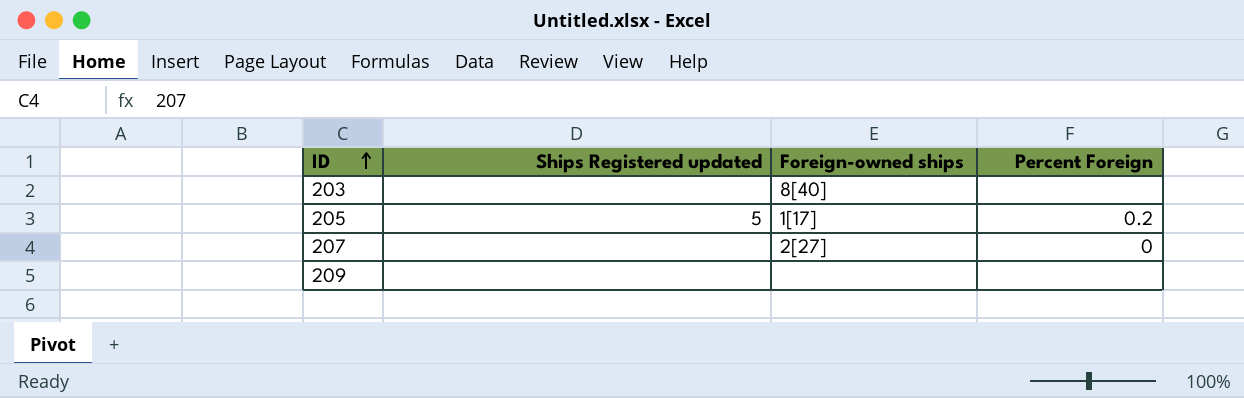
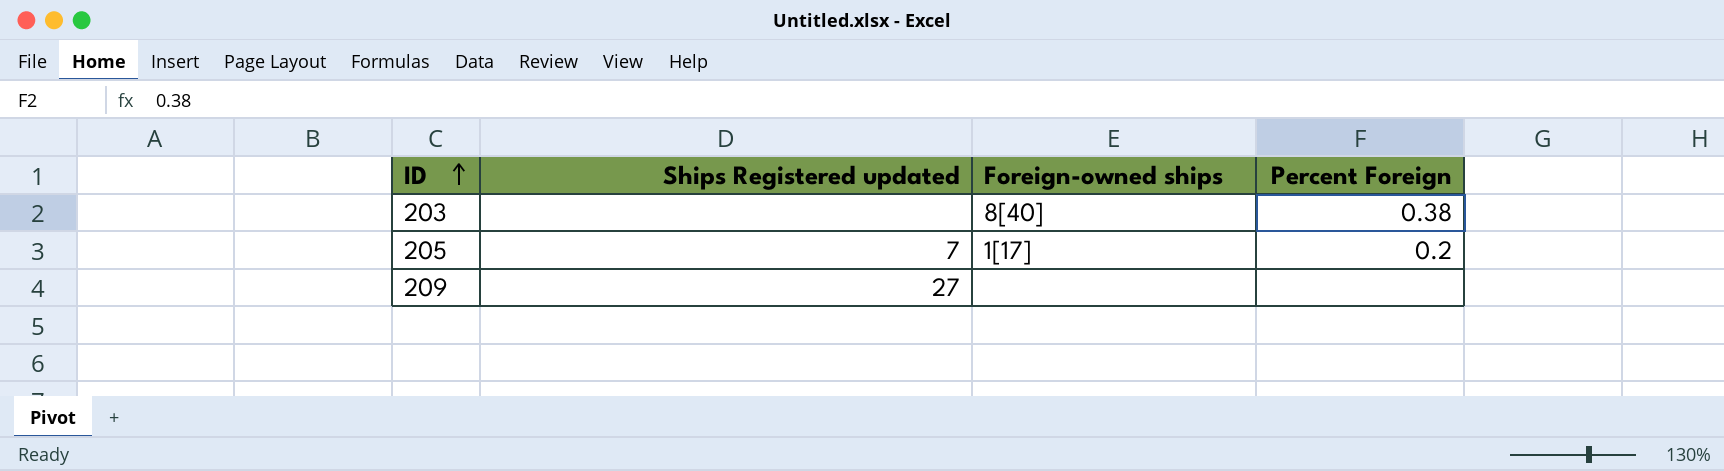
row 207: none | 2[27] | 0 -> none
203 | Percent Foreign: none -> 0.38
205 | Ships Registered updated: 5 -> 7
209 | Ships Registered updated: none -> 27

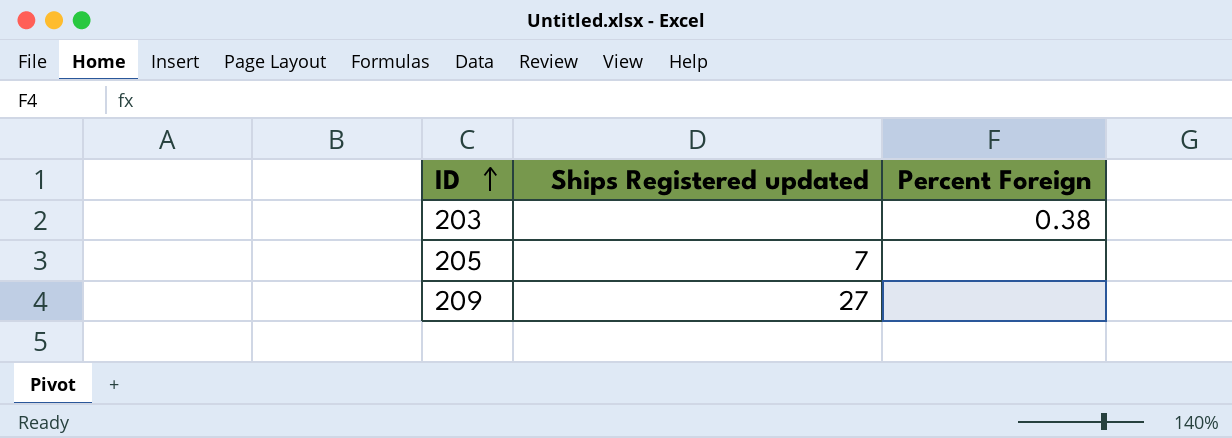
column Foreign-owned ships | position: 3 -> none
205 | Percent Foreign: 0.2 -> none

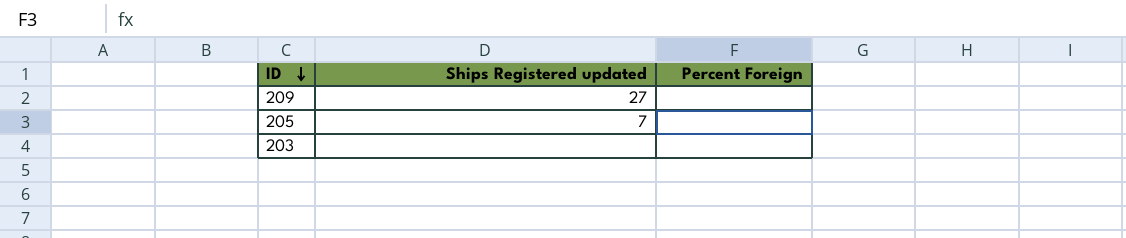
row order: ID ascending -> ID descending
203 | Percent Foreign: 0.38 -> none

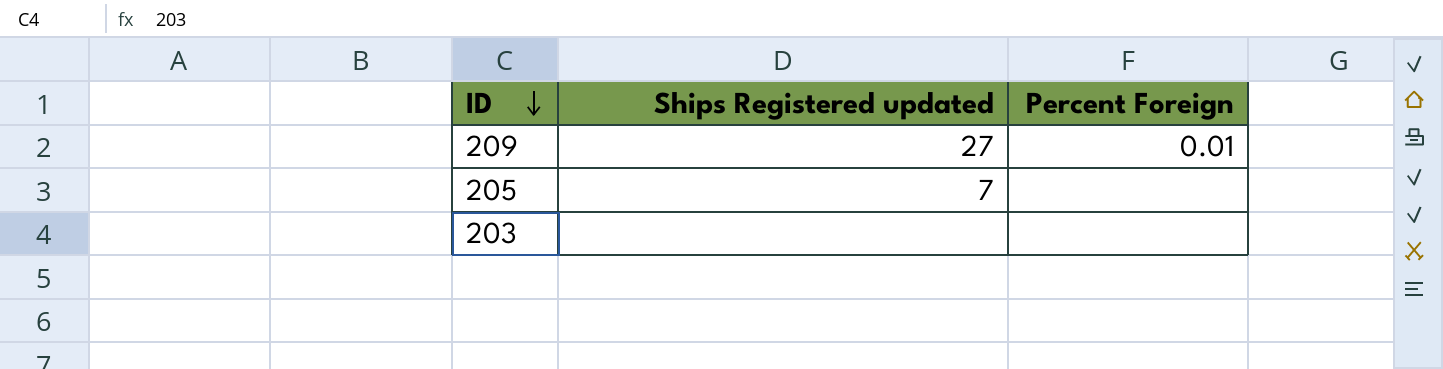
209 | Percent Foreign: none -> 0.01

